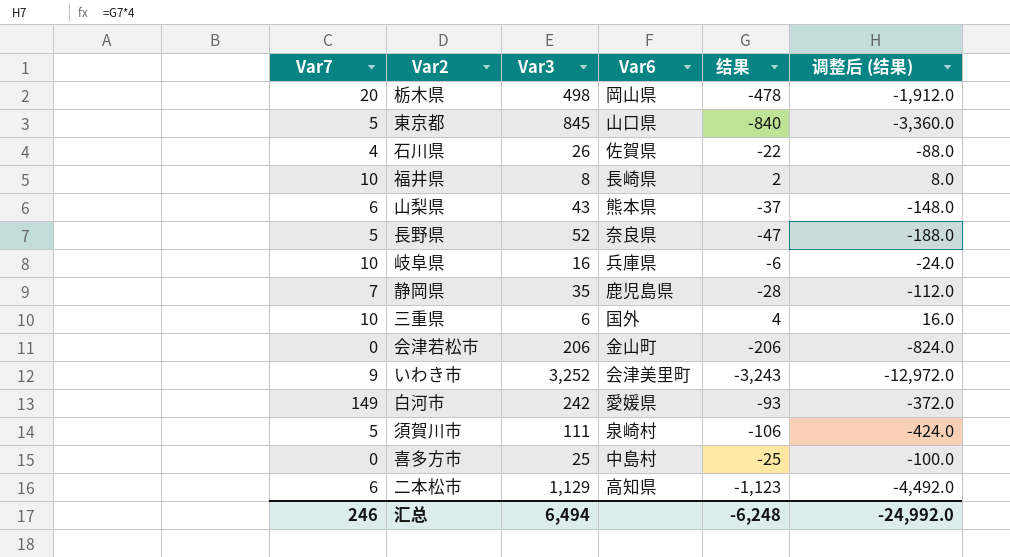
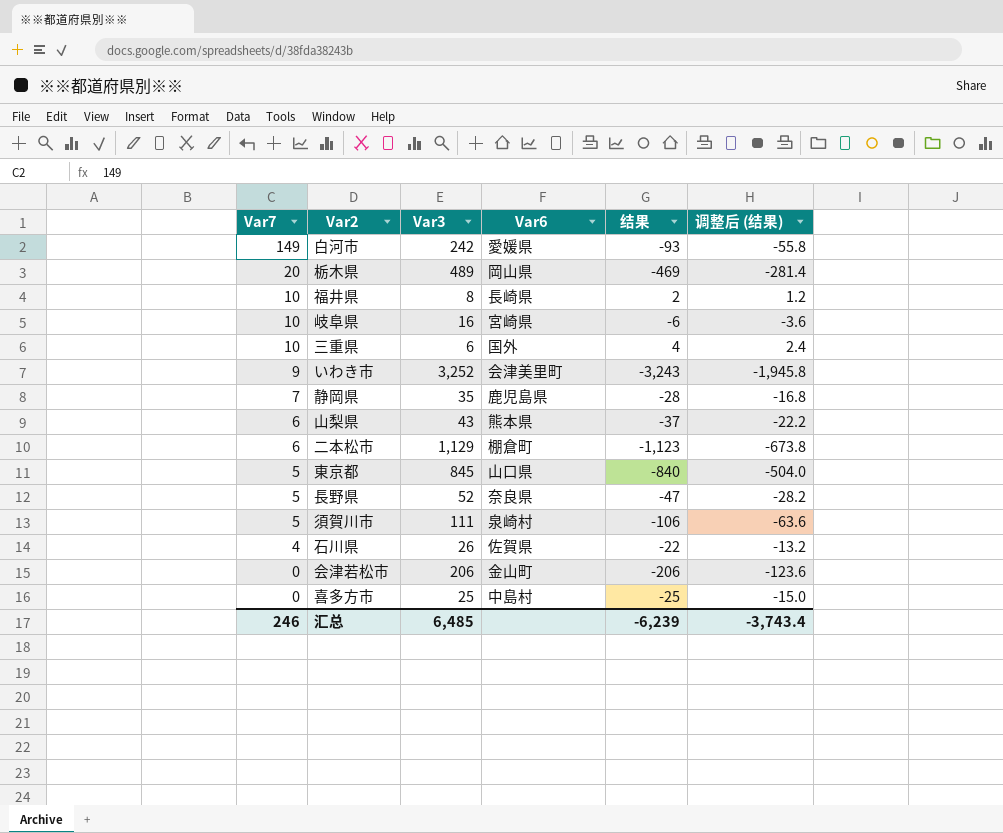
row order: none -> Var7 descending
column 调整后 (结果) | formula: [结果] * 4 -> [结果] * 0.6
栃木県 | Var3: 498 -> 489
栃木県 | 结果: -478 -> -469
岐阜県 | Var6: 兵庫県 -> 宮崎県
二本松市 | Var6: 高知県 -> 棚倉町
汇总 | Var3: 6,494 -> 6,485
汇总 | 结果: -6,248 -> -6,239
汇总 | 调整后 (结果): -24,992.0 -> -3,743.4

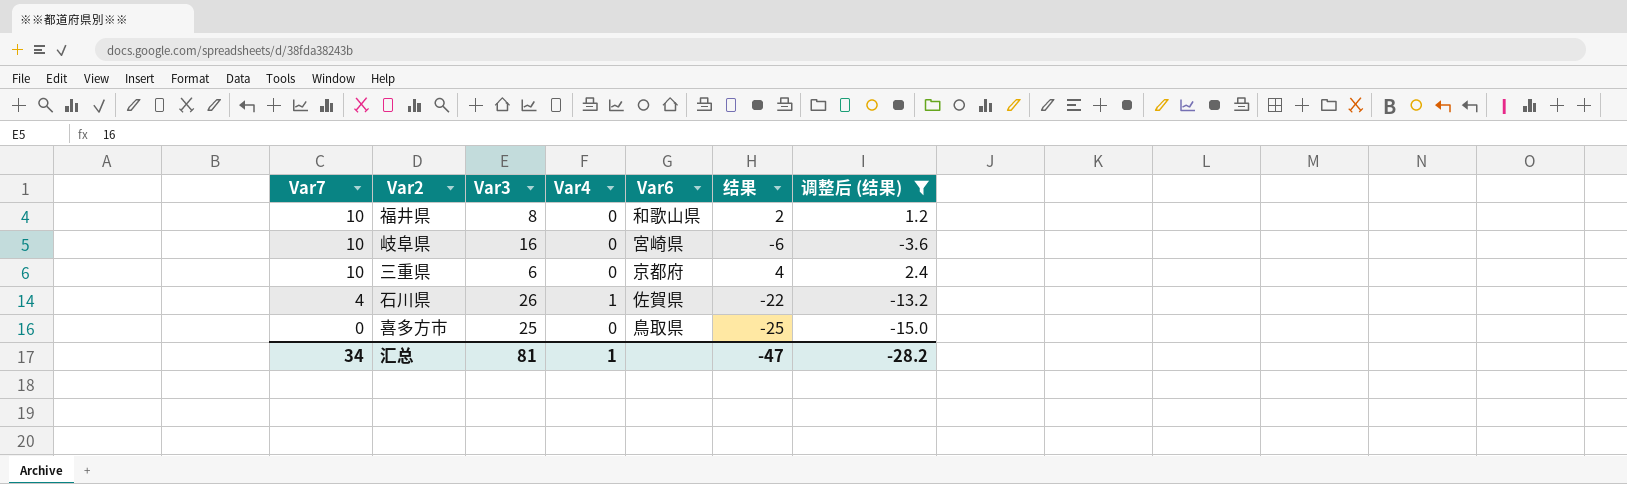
filter: none -> 调整后 (结果) >= -15.0
column Var4 | position: none -> 4
福井県 | Var6: 長崎県 -> 和歌山県
三重県 | Var6: 国外 -> 京都府
喜多方市 | Var6: 中島村 -> 鳥取県
汇总 | Var7: 246 -> 34
汇总 | Var3: 6,485 -> 81
汇总 | 结果: -6,239 -> -47
汇总 | 调整后 (结果): -3,743.4 -> -28.2

